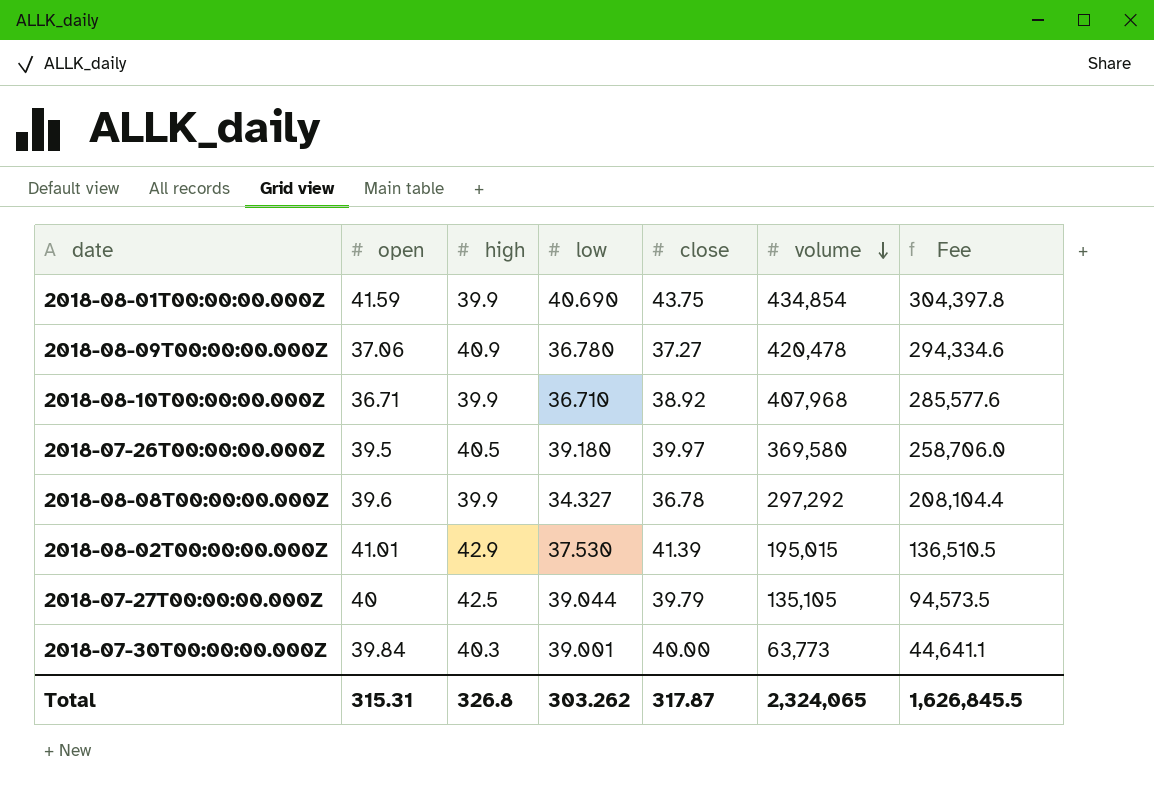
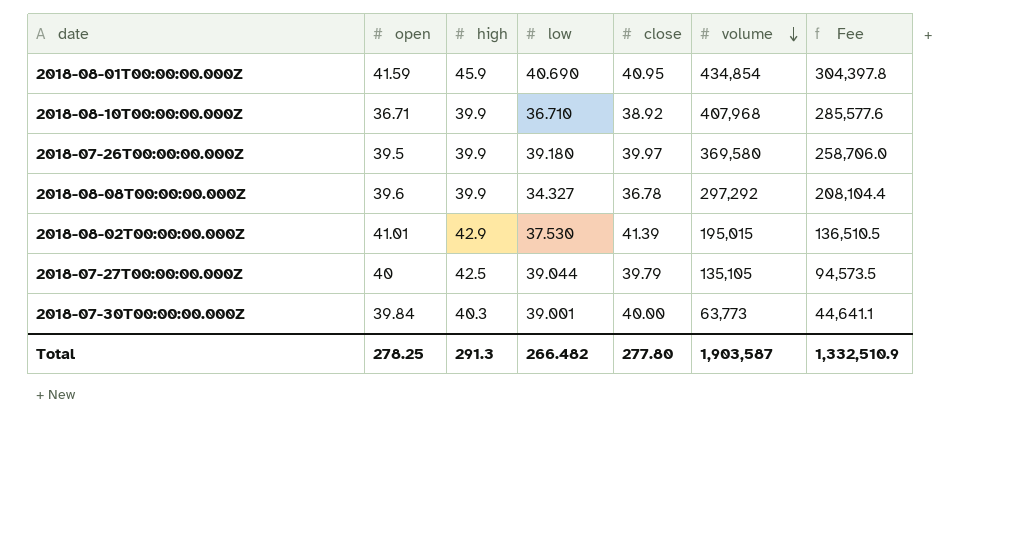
row 2018-08-09T00:00:00.000Z: 37.06 | 40.9 | 36.780 | 37.27 | 420,478 | 294,334.6 -> none
2018-08-01T00:00:00.000Z | high: 39.9 -> 45.9
2018-08-01T00:00:00.000Z | close: 43.75 -> 40.95
2018-07-26T00:00:00.000Z | high: 40.5 -> 39.9
Total | open: 315.31 -> 278.25
Total | high: 326.8 -> 291.3
Total | low: 303.262 -> 266.482
Total | close: 317.87 -> 277.80
Total | volume: 2,324,065 -> 1,903,587
Total | Fee: 1,626,845.5 -> 1,332,510.9

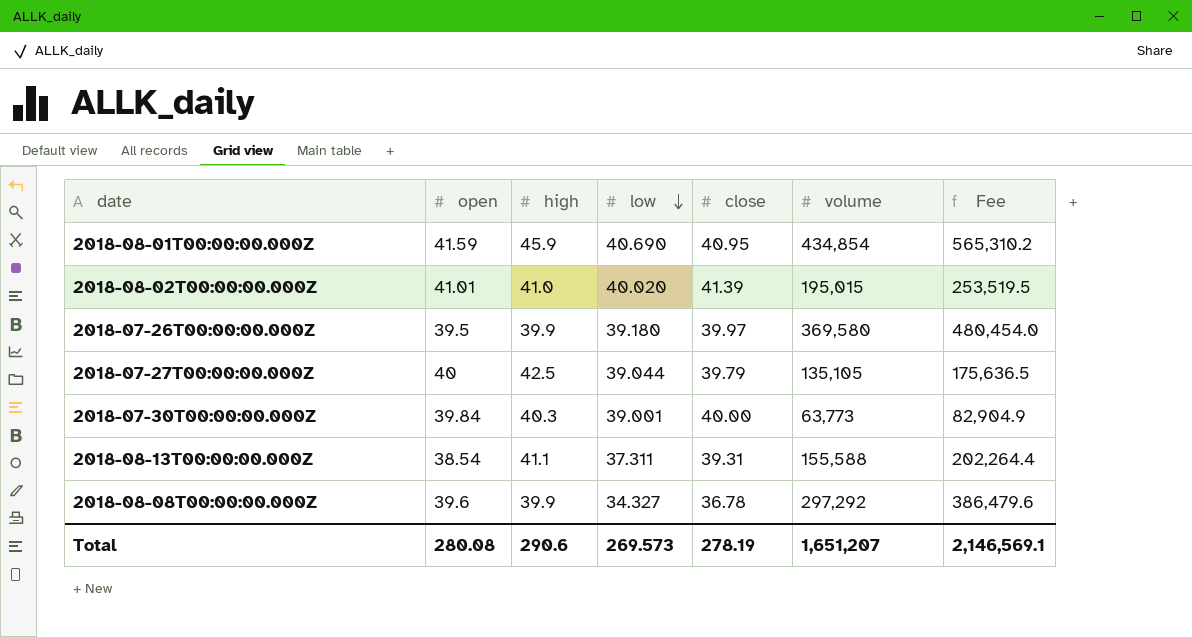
row order: volume descending -> low descending
column Fee | formula: [volume] * 0.7 -> [volume] * 1.3
row 2018-08-10T00:00:00.000Z: 36.71 | 39.9 | 36.710 | 38.92 | 407,968 | 285,577.6 -> none
2018-08-02T00:00:00.000Z | high: 42.9 -> 41.0
2018-08-02T00:00:00.000Z | low: 37.530 -> 40.020
row 2018-08-13T00:00:00.000Z: none -> 38.54 | 41.1 | 37.311 | 39.31 | 155,588 | 202,264.4
Total | open: 278.25 -> 280.08
Total | high: 291.3 -> 290.6
Total | low: 266.482 -> 269.573
Total | close: 277.80 -> 278.19
Total | volume: 1,903,587 -> 1,651,207
Total | Fee: 1,332,510.9 -> 2,146,569.1

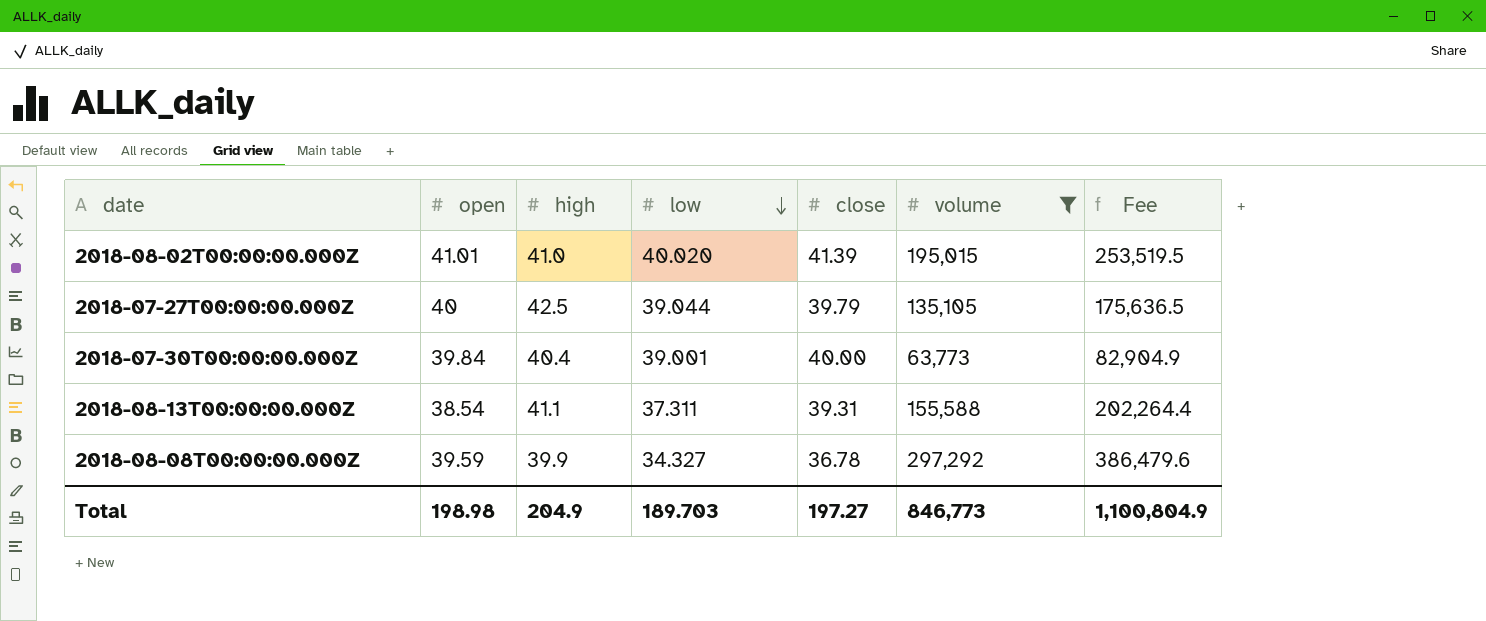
filter: none -> volume <= 297,292
2018-07-30T00:00:00.000Z | high: 40.3 -> 40.4
2018-08-08T00:00:00.000Z | open: 39.6 -> 39.59
Total | open: 280.08 -> 198.98
Total | high: 290.6 -> 204.9
Total | low: 269.573 -> 189.703
Total | close: 278.19 -> 197.27
Total | volume: 1,651,207 -> 846,773
Total | Fee: 2,146,569.1 -> 1,100,804.9

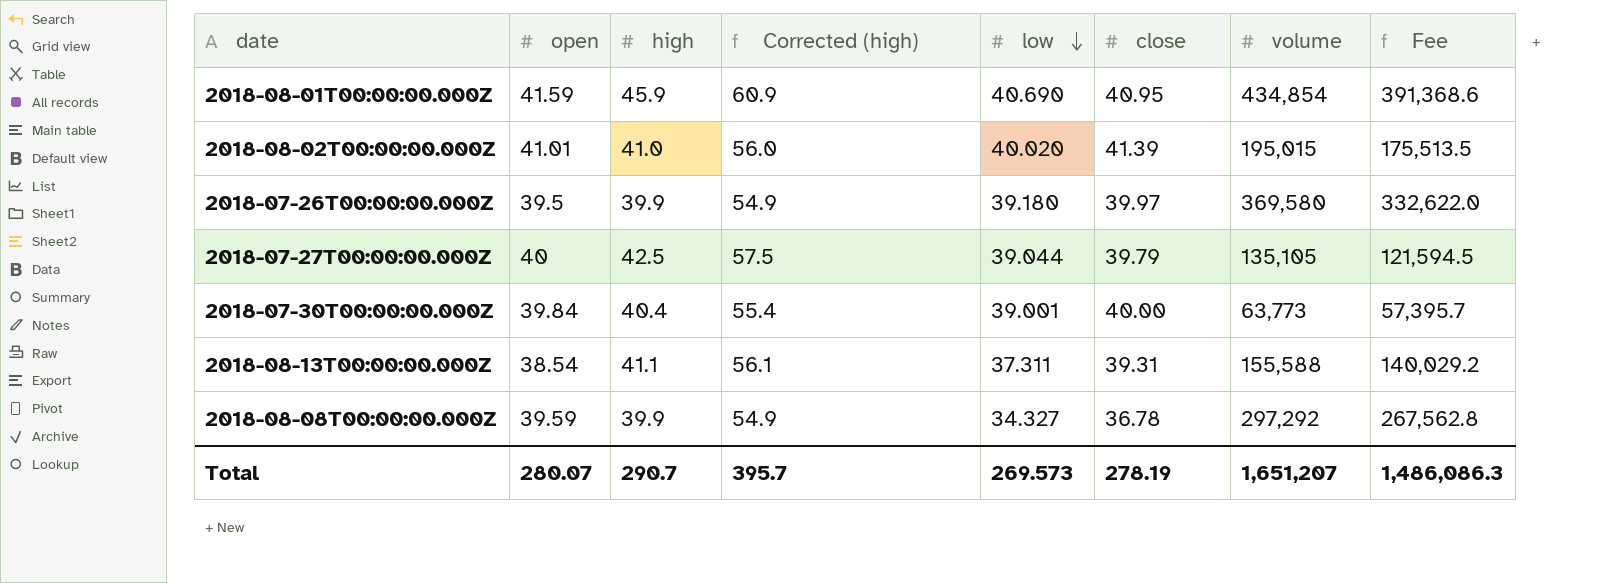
filter: volume <= 297,292 -> none
column Corrected (high) | formula: none -> [high] + 15
column Fee | formula: [volume] * 1.3 -> [volume] * 0.9
Total | open: 198.98 -> 280.07
Total | high: 204.9 -> 290.7
Total | low: 189.703 -> 269.573
Total | close: 197.27 -> 278.19
Total | volume: 846,773 -> 1,651,207
Total | Fee: 1,100,804.9 -> 1,486,086.3

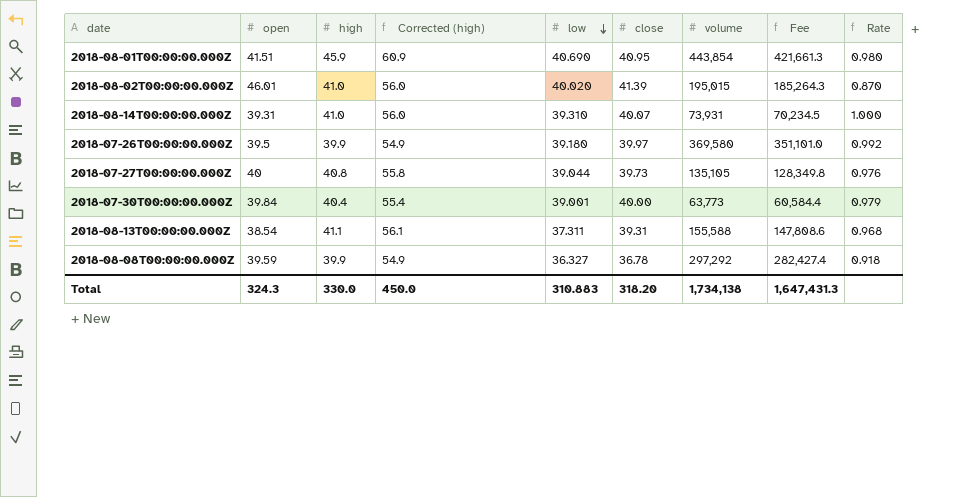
column Fee | formula: [volume] * 0.9 -> [volume] * 0.95
column Rate | formula: none -> [low] / [open]
2018-08-01T00:00:00.000Z | open: 41.59 -> 41.51
2018-08-01T00:00:00.000Z | volume: 434,854 -> 443,854
2018-08-02T00:00:00.000Z | open: 41.01 -> 46.01
row 2018-08-14T00:00:00.000Z: none -> 39.31 | 41.0 | 56.0 | 39.310 | 40.07 | 73,931 | 70,234.5 | 1.000
2018-07-27T00:00:00.000Z | high: 42.5 -> 40.8
2018-07-27T00:00:00.000Z | Corrected (high): 57.5 -> 55.8
2018-07-27T00:00:00.000Z | close: 39.79 -> 39.73
2018-08-08T00:00:00.000Z | low: 34.327 -> 36.327
Total | open: 280.07 -> 324.3
Total | high: 290.7 -> 330.0
Total | Corrected (high): 395.7 -> 450.0
Total | low: 269.573 -> 310.883
Total | close: 278.19 -> 318.20
Total | volume: 1,651,207 -> 1,734,138
Total | Fee: 1,486,086.3 -> 1,647,431.3

